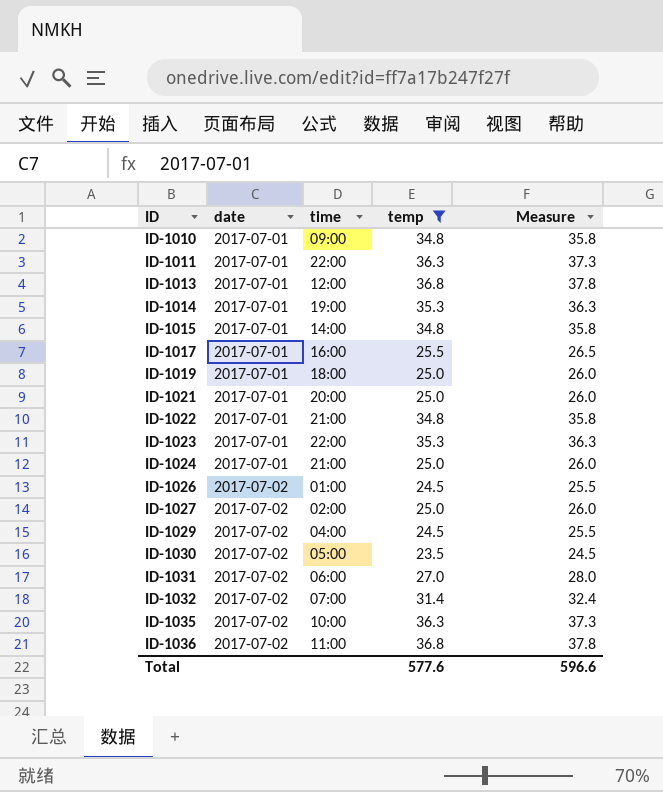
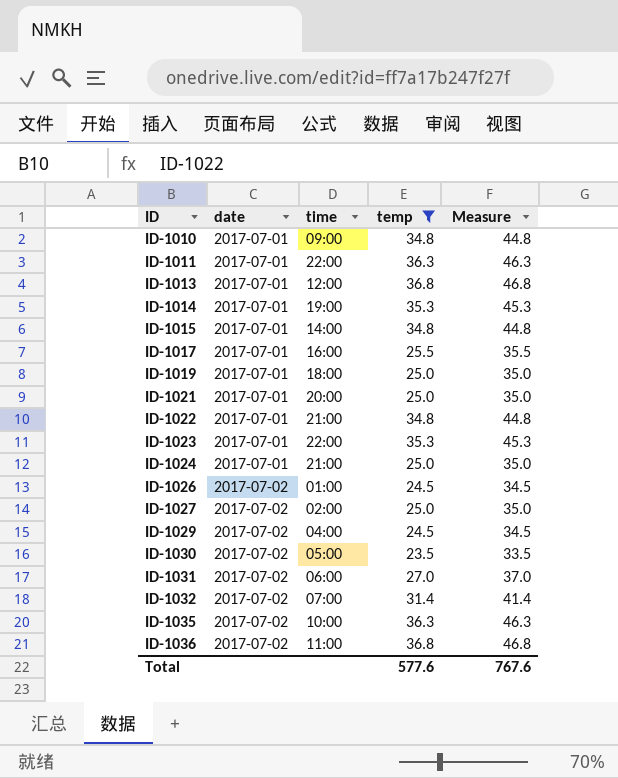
column Measure | formula: [temp] + 1 -> [temp] + 10
Total | Measure: 596.6 -> 767.6

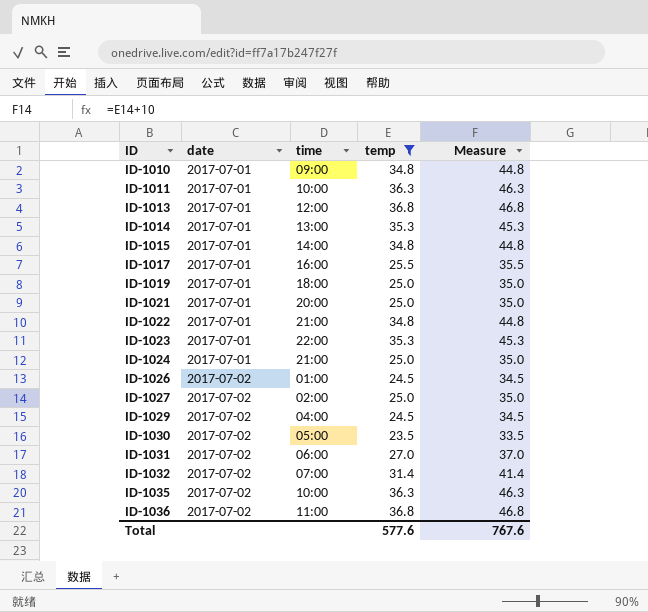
ID-1011 | time: 22:00 -> 10:00
ID-1014 | time: 19:00 -> 13:00

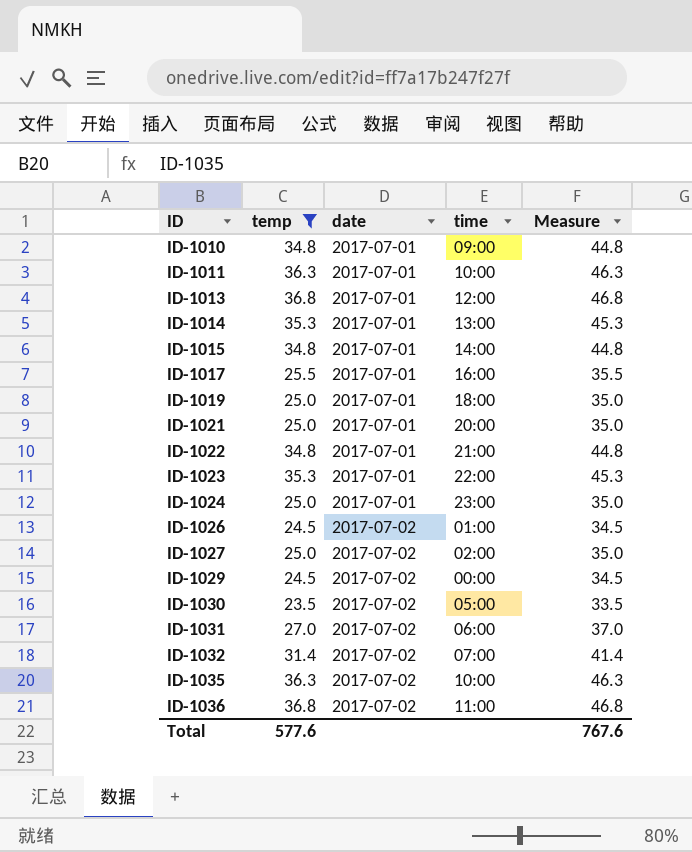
column temp | position: 4 -> 2
ID-1024 | time: 21:00 -> 23:00
ID-1029 | time: 04:00 -> 00:00

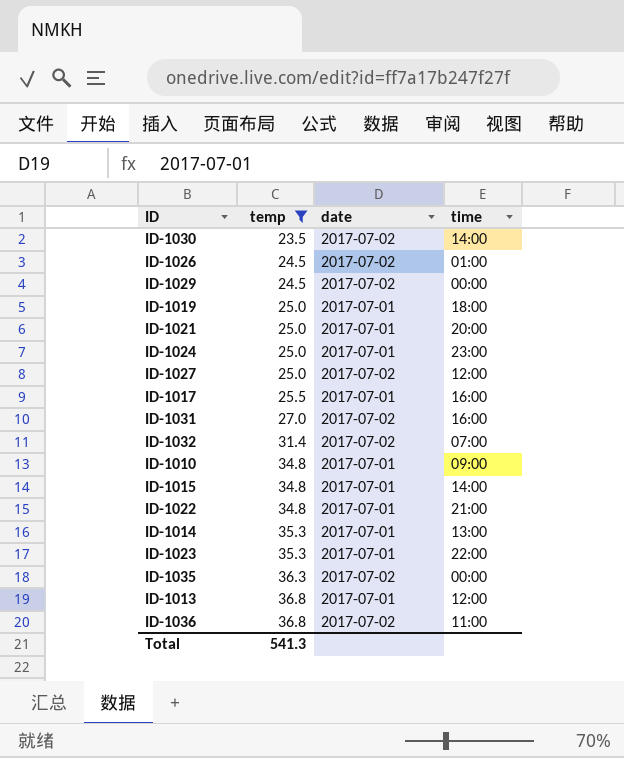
row order: ID ascending -> temp ascending
column Measure | formula: [temp] + 10 -> none
row ID-1011: 36.3 | 2017-07-01 | 10:00 | 46.3 -> none
ID-1030 | time: 05:00 -> 14:00
ID-1027 | time: 02:00 -> 12:00
ID-1031 | time: 06:00 -> 16:00
ID-1035 | time: 10:00 -> 00:00
Total | temp: 577.6 -> 541.3

